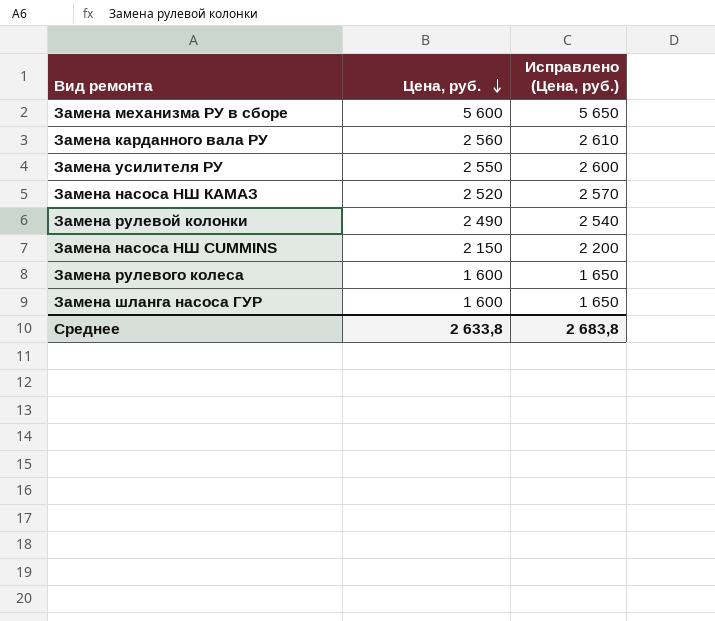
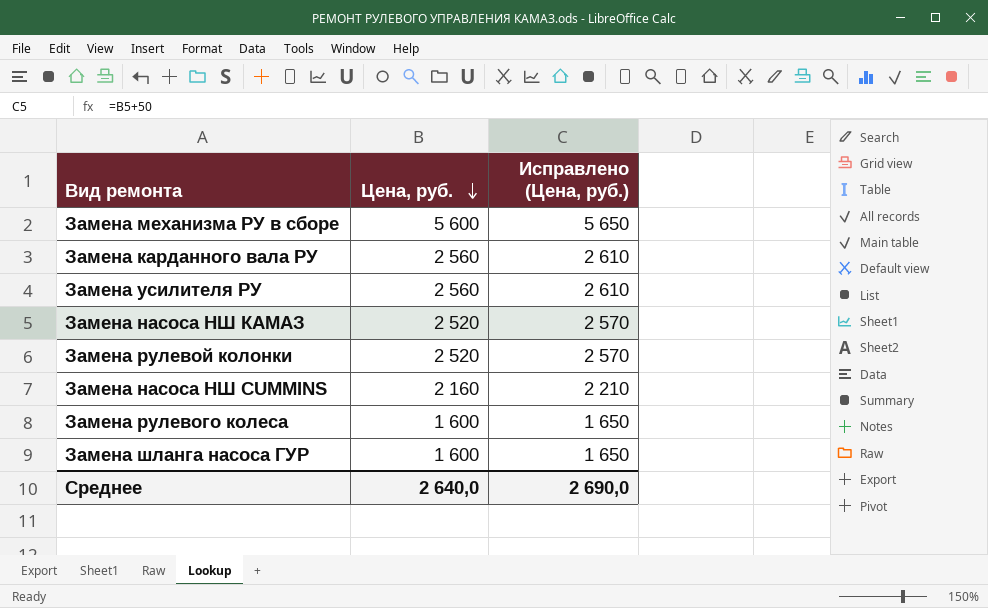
Замена усилителя РУ | Цена, руб.: 2 550 -> 2 560
Замена усилителя РУ | Исправлено (Цена, руб.): 2 600 -> 2 610
Замена рулевой колонки | Цена, руб.: 2 490 -> 2 520
Замена рулевой колонки | Исправлено (Цена, руб.): 2 540 -> 2 570
Замена насоса НШ CUMMINS | Цена, руб.: 2 150 -> 2 160
Замена насоса НШ CUMMINS | Исправлено (Цена, руб.): 2 200 -> 2 210
Среднее | Цена, руб.: 2 633,8 -> 2 640,0
Среднее | Исправлено (Цена, руб.): 2 683,8 -> 2 690,0

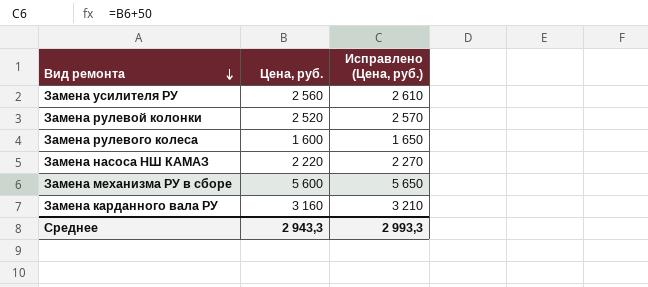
row order: Цена, руб. descending -> Вид ремонта descending
row Замена насоса НШ CUMMINS: 2 160 | 2 210 -> none
row Замена шланга насоса ГУР: 1 600 | 1 650 -> none
Замена насоса НШ КАМАЗ | Цена, руб.: 2 520 -> 2 220
Замена насоса НШ КАМАЗ | Исправлено (Цена, руб.): 2 570 -> 2 270
Замена карданного вала РУ | Цена, руб.: 2 560 -> 3 160
Замена карданного вала РУ | Исправлено (Цена, руб.): 2 610 -> 3 210
Среднее | Цена, руб.: 2 640,0 -> 2 943,3
Среднее | Исправлено (Цена, руб.): 2 690,0 -> 2 993,3

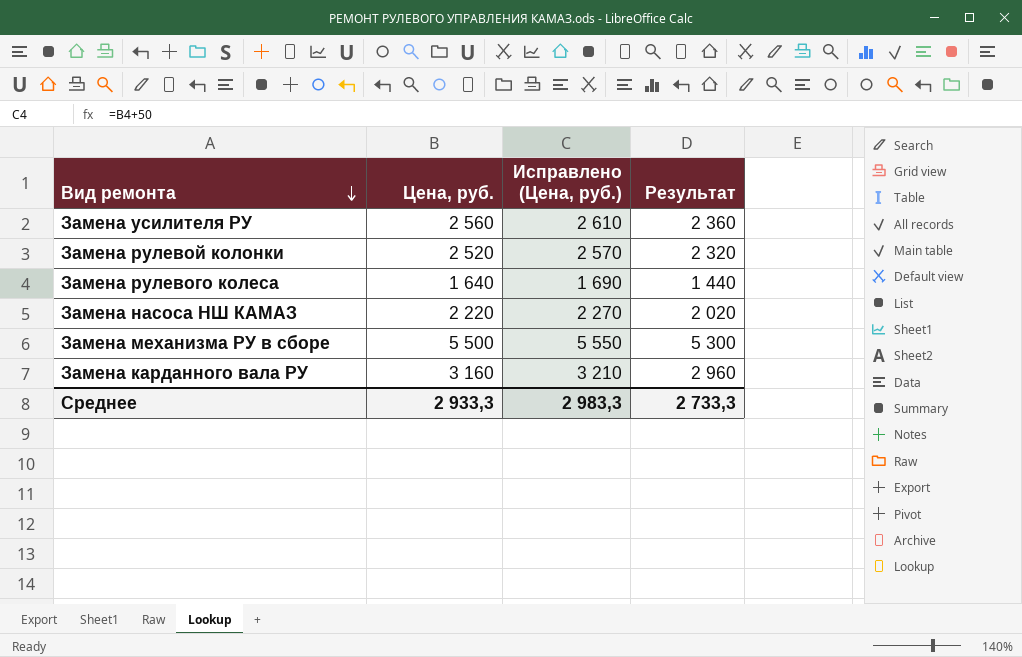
column Результат | formula: none -> [Цена, руб.] - 200
Замена рулевого колеса | Цена, руб.: 1 600 -> 1 640
Замена рулевого колеса | Исправлено (Цена, руб.): 1 650 -> 1 690
Замена механизма РУ в сборе | Цена, руб.: 5 600 -> 5 500
Замена механизма РУ в сборе | Исправлено (Цена, руб.): 5 650 -> 5 550
Среднее | Цена, руб.: 2 943,3 -> 2 933,3
Среднее | Исправлено (Цена, руб.): 2 993,3 -> 2 983,3

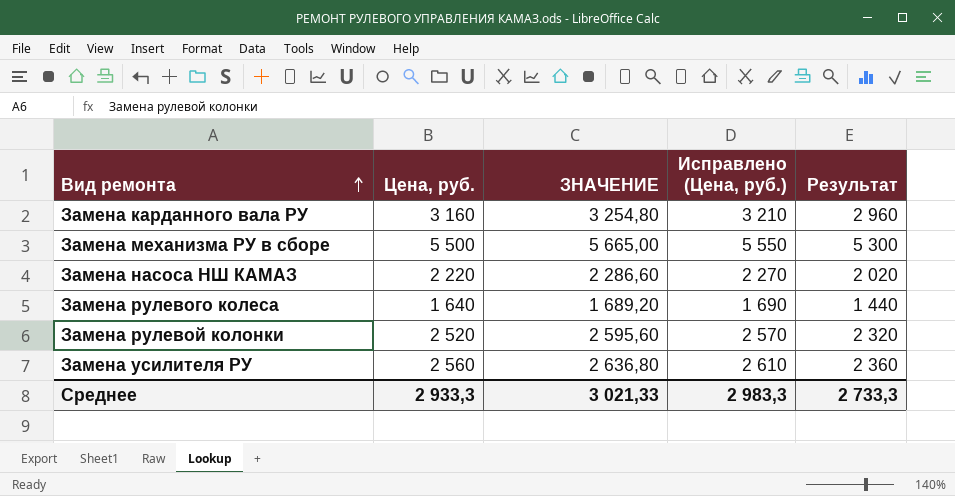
row order: Вид ремонта descending -> Вид ремонта ascending
column ЗНАЧЕНИЕ | formula: none -> [Цена, руб.] * 1,03

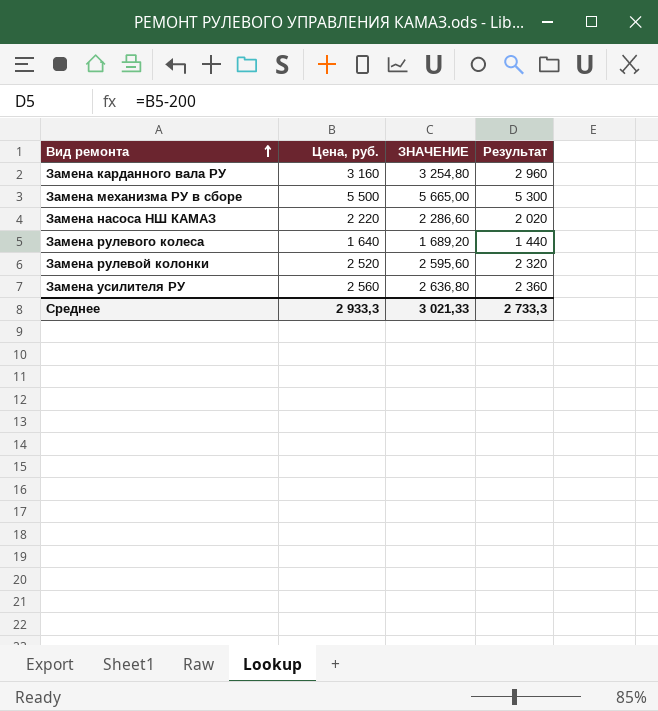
column Исправлено (Цена, руб.) | formula: [Цена, руб.] + 50 -> none

